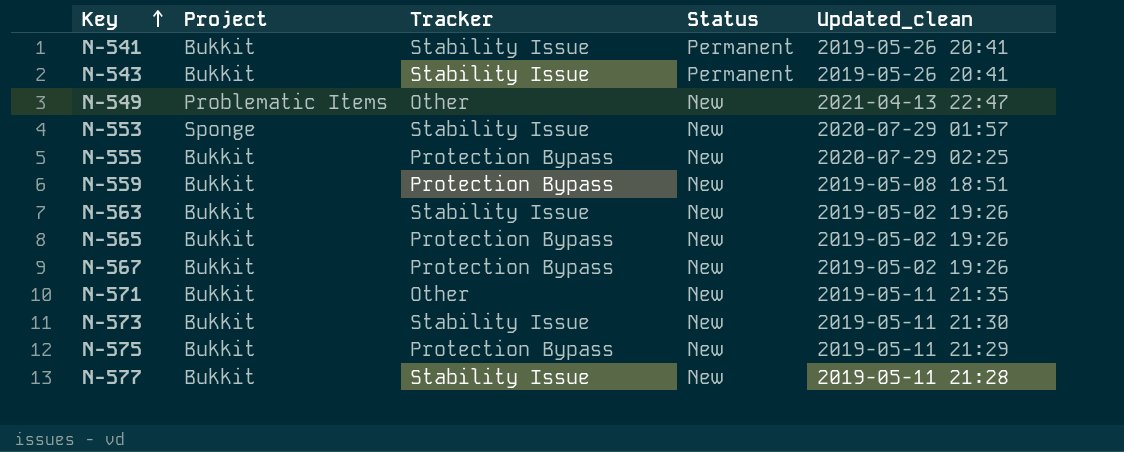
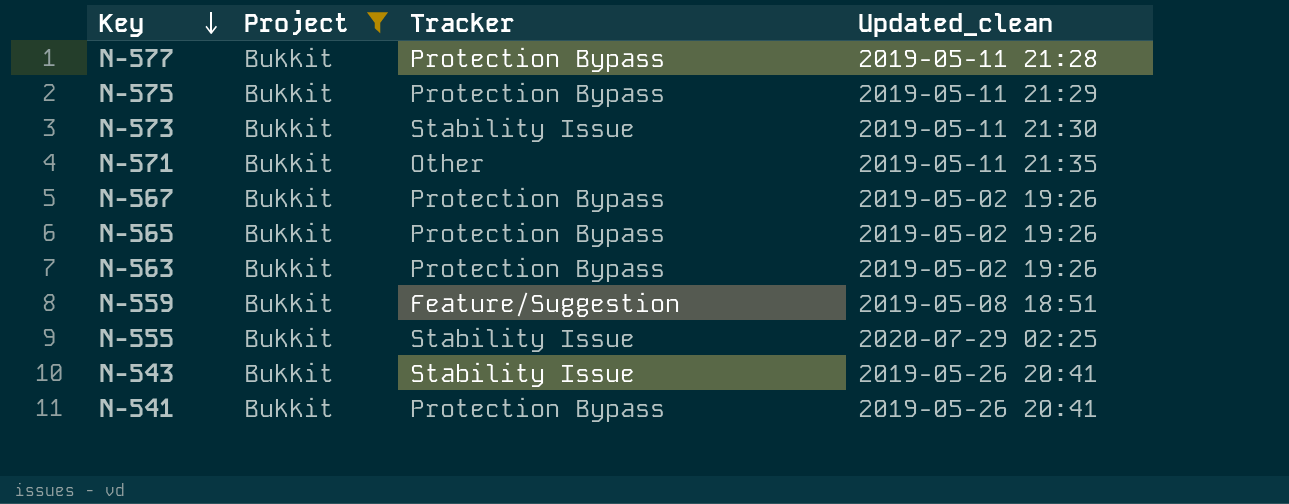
filter: none -> Project = Bukkit
row order: Key ascending -> Key descending
column Status | position: 4 -> none
N-577 | Tracker: Stability Issue -> Protection Bypass
N-563 | Tracker: Stability Issue -> Protection Bypass
N-559 | Tracker: Protection Bypass -> Feature/Suggestion
N-555 | Tracker: Protection Bypass -> Stability Issue
N-541 | Tracker: Stability Issue -> Protection Bypass

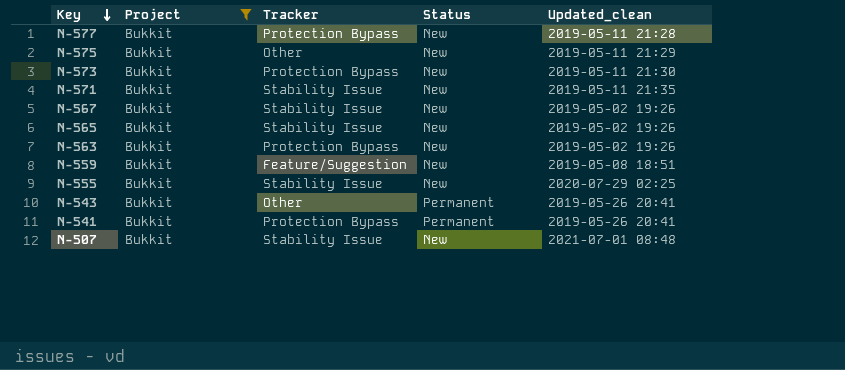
column Status | position: none -> 4
N-575 | Tracker: Protection Bypass -> Other
N-573 | Tracker: Stability Issue -> Protection Bypass
N-571 | Tracker: Other -> Stability Issue
N-567 | Tracker: Protection Bypass -> Stability Issue
N-565 | Tracker: Protection Bypass -> Stability Issue
N-543 | Tracker: Stability Issue -> Other
row N-507: none -> Bukkit | Stability Issue | New | 2021-07-01 08:48

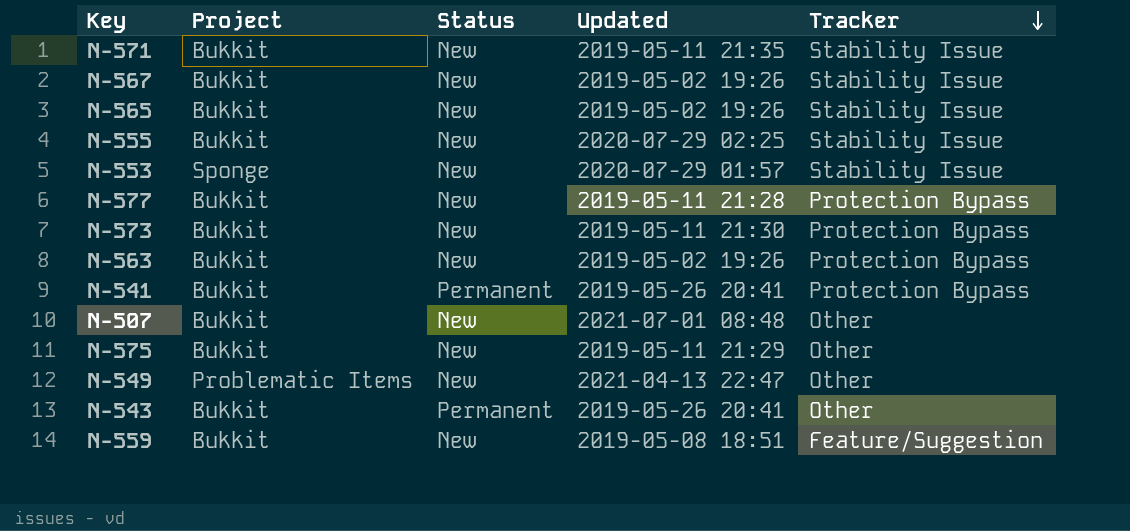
filter: Project = Bukkit -> none
row order: Key descending -> Tracker descending
column name: Updated_clean -> Updated
column Tracker | position: 3 -> 5
N-507 | Tracker: Stability Issue -> Other

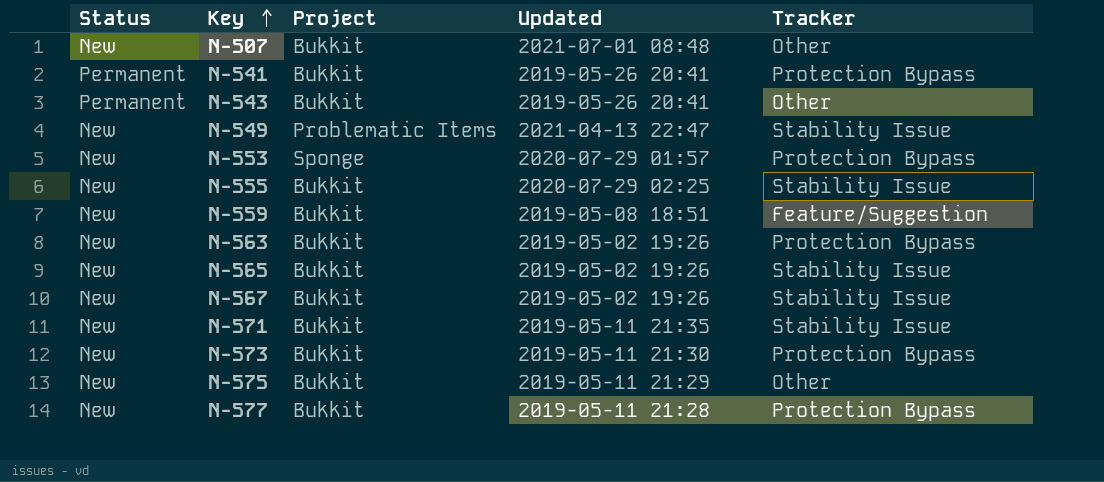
row order: Tracker descending -> Key ascending
column Status | position: 3 -> 1
N-549 | Tracker: Other -> Stability Issue
N-553 | Tracker: Stability Issue -> Protection Bypass

